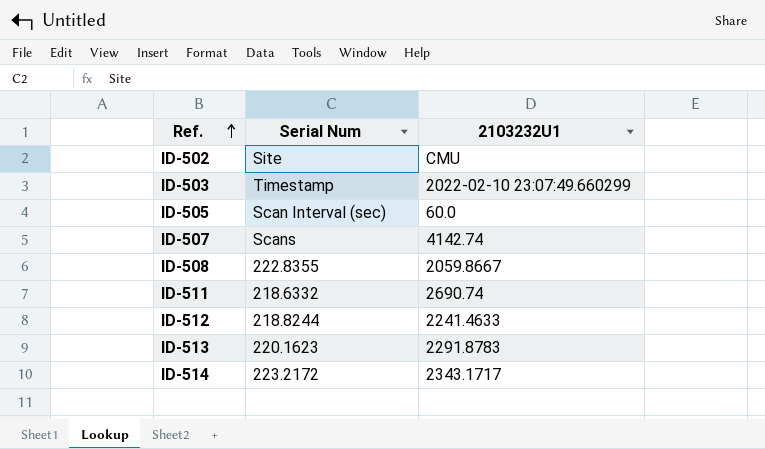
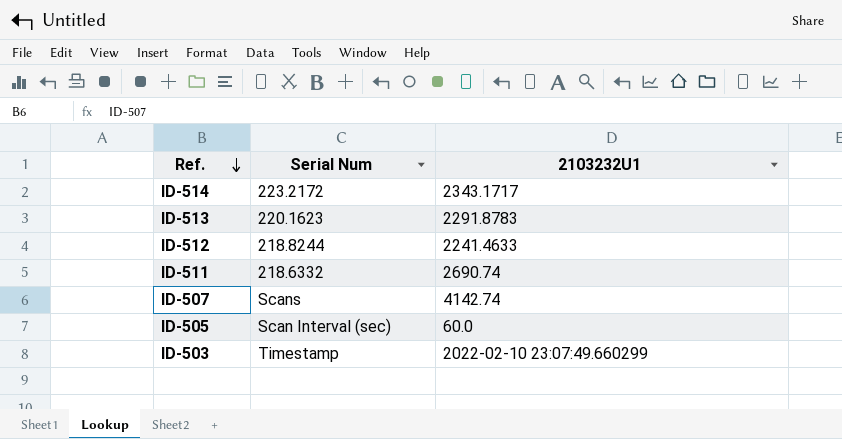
row order: Ref. ascending -> Ref. descending
row ID-502: Site | CMU -> none
row ID-508: 222.8355 | 2059.8667 -> none

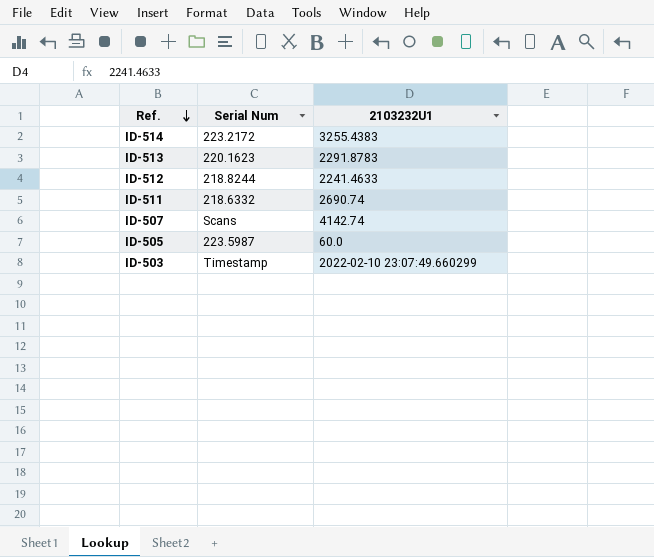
ID-514 | 2103232U1: 2343.1717 -> 3255.4383
ID-505 | Serial Num: Scan Interval (sec) -> 223.5987

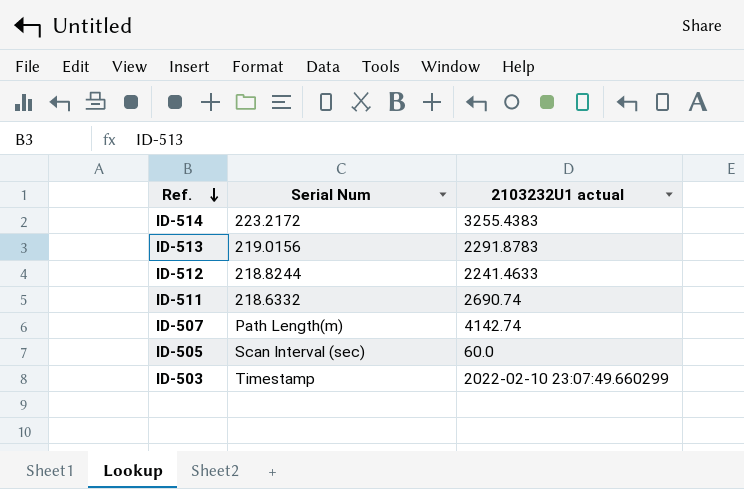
column name: 2103232U1 -> 2103232U1 actual
ID-513 | Serial Num: 220.1623 -> 219.0156
ID-507 | Serial Num: Scans -> Path Length(m)
ID-505 | Serial Num: 223.5987 -> Scan Interval (sec)

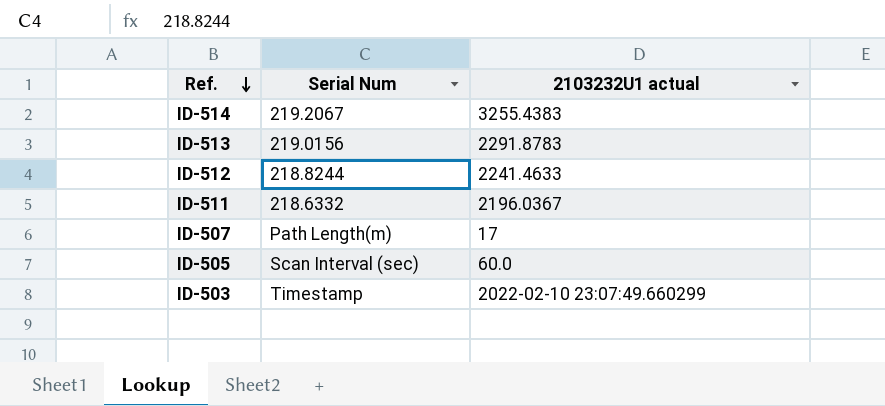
ID-514 | Serial Num: 223.2172 -> 219.2067
ID-511 | 2103232U1 actual: 2690.74 -> 2196.0367
ID-507 | 2103232U1 actual: 4142.74 -> 17

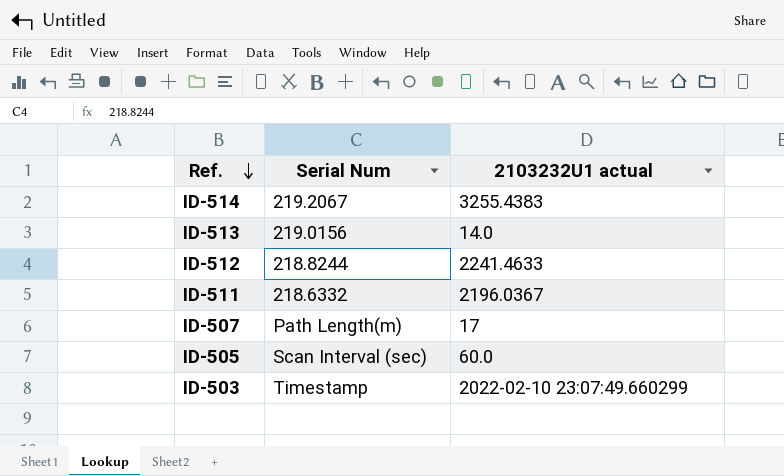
ID-513 | 2103232U1 actual: 2291.8783 -> 14.0

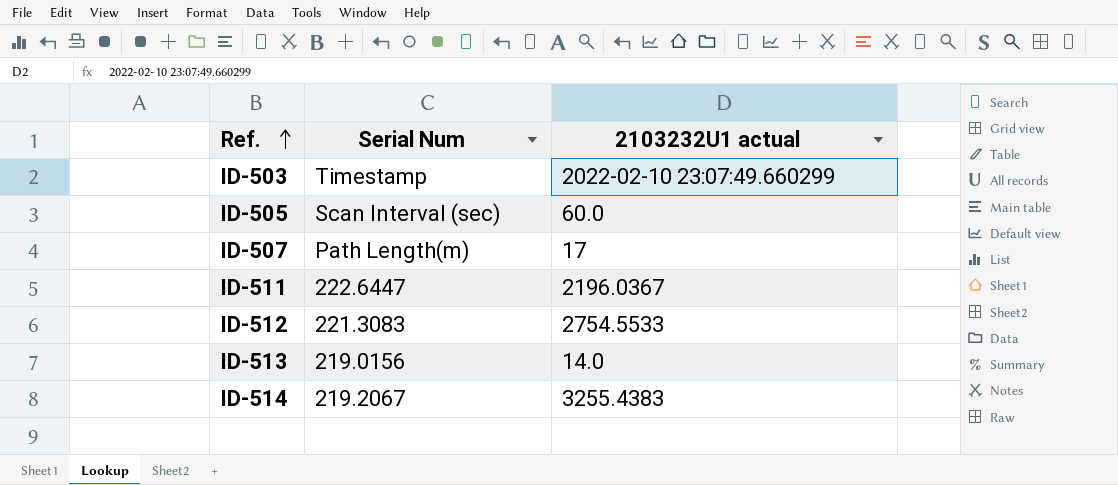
row order: Ref. descending -> Ref. ascending
ID-511 | Serial Num: 218.6332 -> 222.6447
ID-512 | Serial Num: 218.8244 -> 221.3083
ID-512 | 2103232U1 actual: 2241.4633 -> 2754.5533

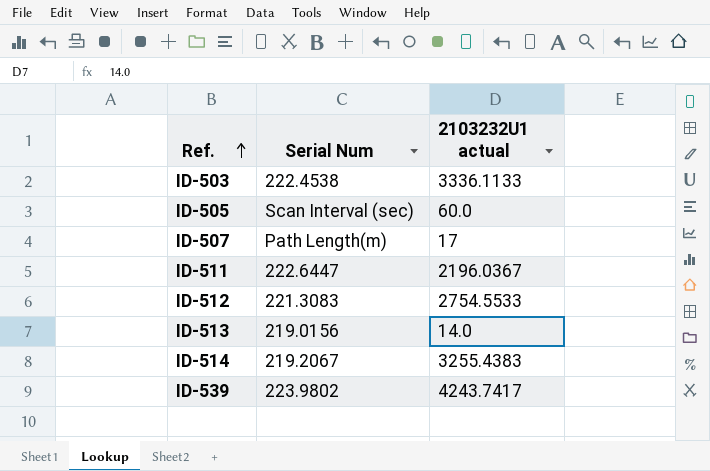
ID-503 | Serial Num: Timestamp -> 222.4538
ID-503 | 2103232U1 actual: 2022-02-10 23:07:49.660299 -> 3336.1133
row ID-539: none -> 223.9802 | 4243.7417

